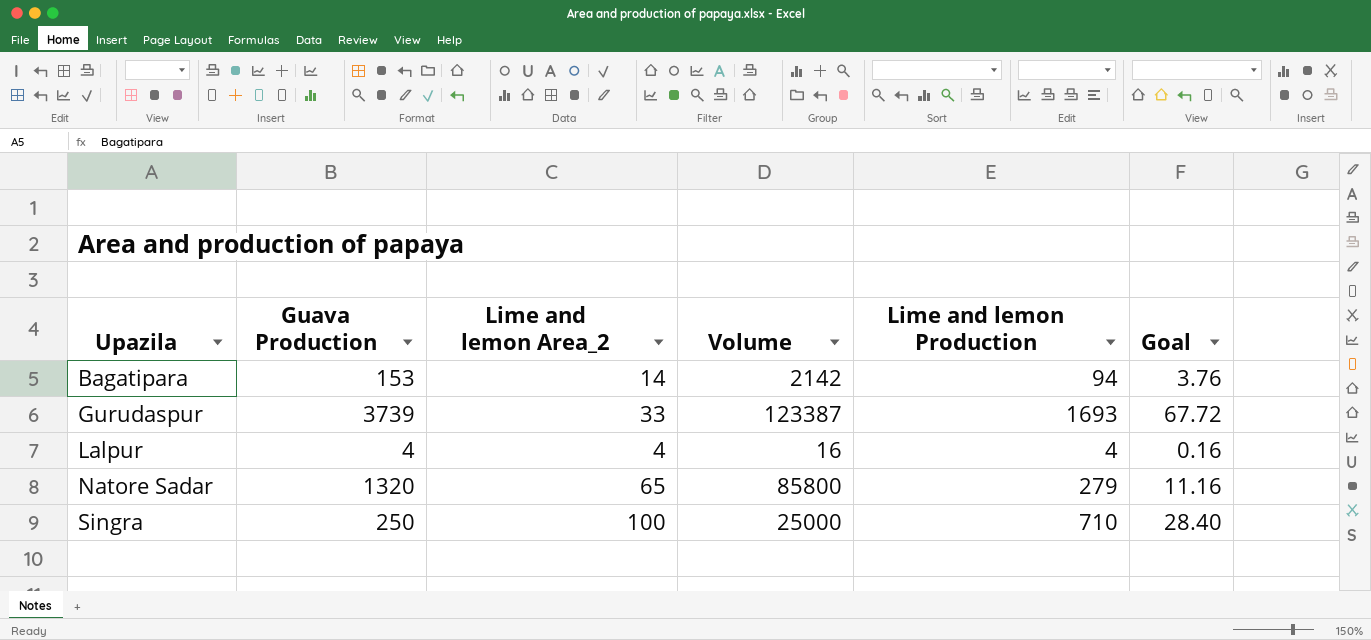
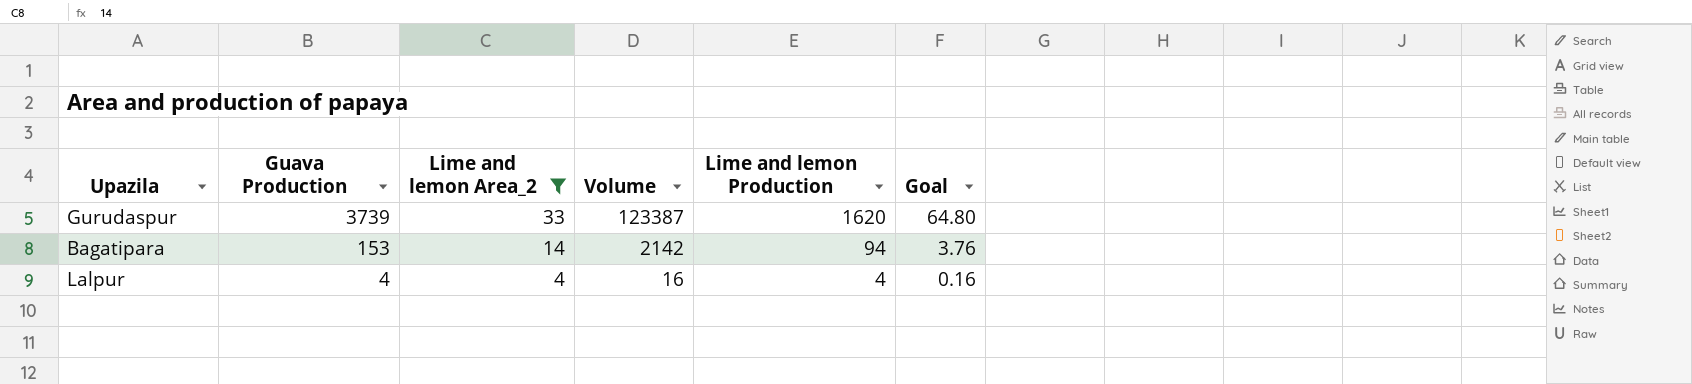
filter: none -> Lime and lemon Area_2 <= 33
row order: Upazila ascending -> Guava Production descending
Gurudaspur | Lime and lemon Production: 1693 -> 1620
Gurudaspur | Goal: 67.72 -> 64.80

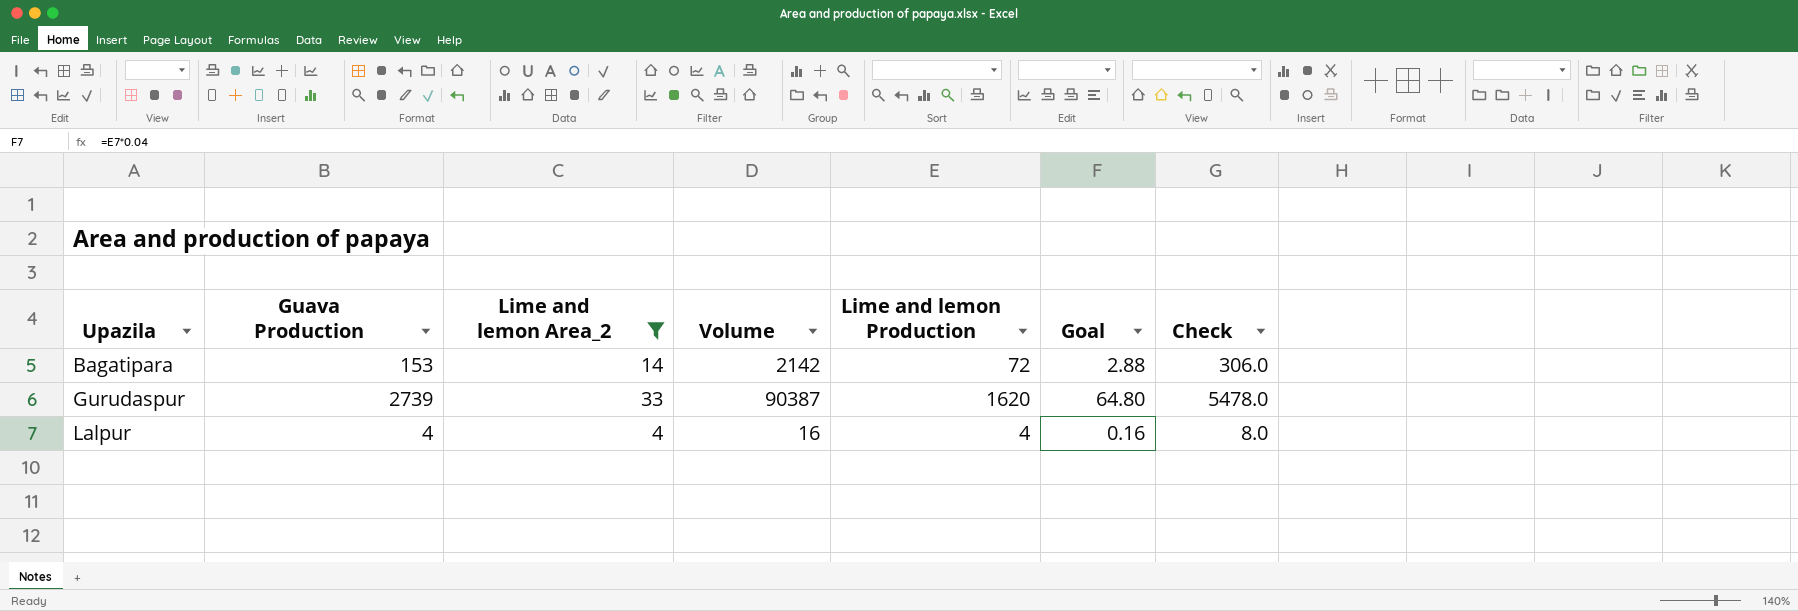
row order: Guava Production descending -> Upazila ascending
column Check | formula: none -> [Guava Production] * 2
Bagatipara | Lime and lemon Production: 94 -> 72
Bagatipara | Goal: 3.76 -> 2.88
Gurudaspur | Guava Production: 3739 -> 2739
Gurudaspur | Volume: 123387 -> 90387

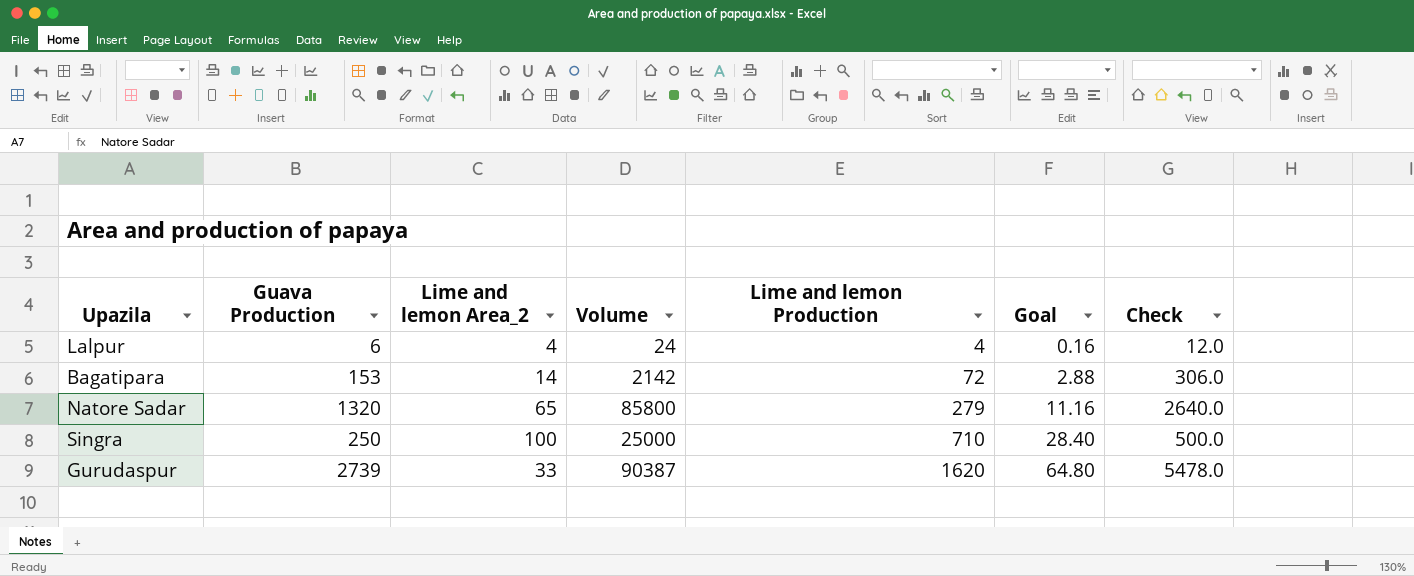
filter: Lime and lemon Area_2 <= 33 -> none
row order: Upazila ascending -> Lime and lemon Production ascending
Lalpur | Guava Production: 4 -> 6
Lalpur | Volume: 16 -> 24
Lalpur | Check: 8.0 -> 12.0

